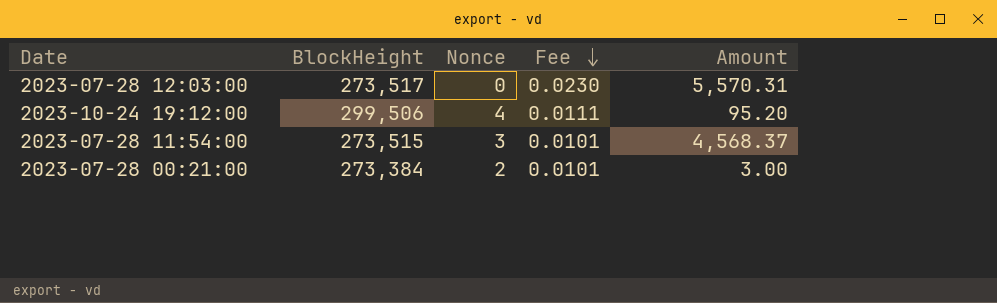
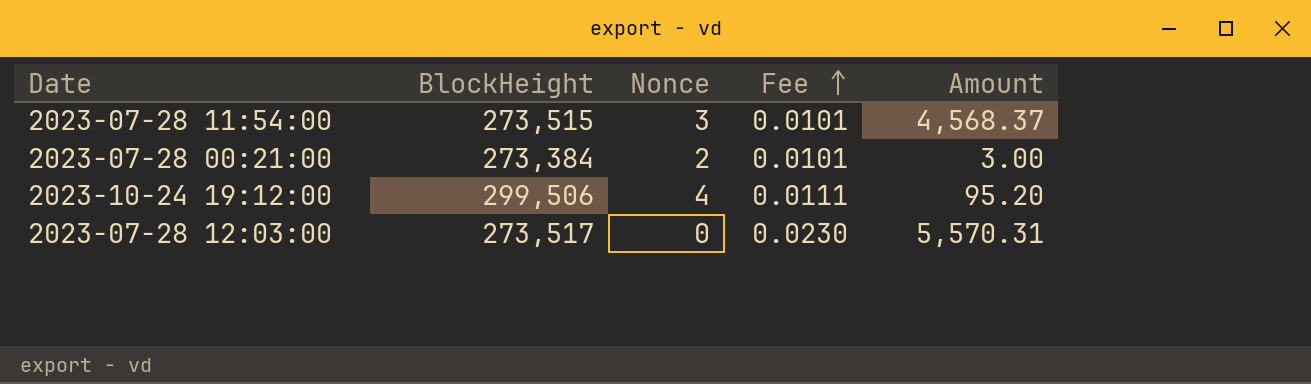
row order: Fee descending -> Fee ascending

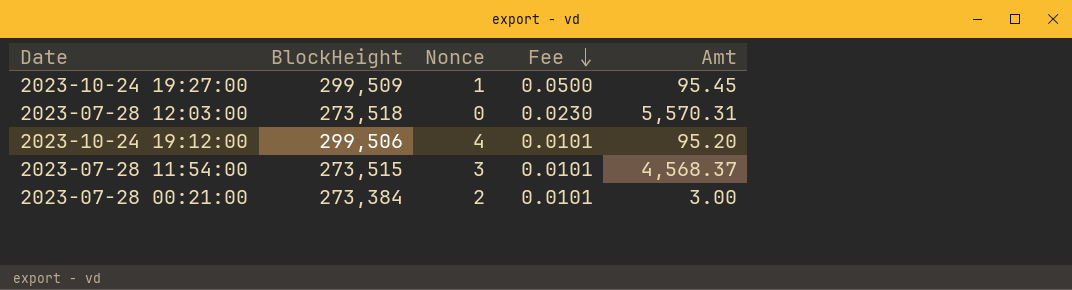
row order: Fee ascending -> Fee descending
column name: Amount -> Amt
row 2023-10-24 19:27:00: none -> 299,509 | 1 | 0.0500 | 95.45
2023-07-28 12:03:00 | BlockHeight: 273,517 -> 273,518
2023-10-24 19:12:00 | Fee: 0.0111 -> 0.0101

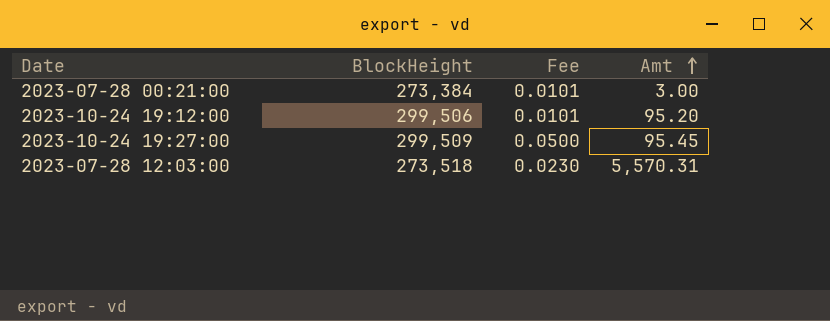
row order: Fee descending -> Amt ascending
column Nonce | position: 3 -> none
row 2023-07-28 11:54:00: 273,515 | 3 | 0.0101 | 4,568.37 -> none

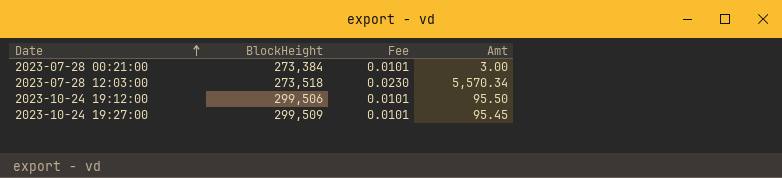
row order: Amt ascending -> Date ascending
2023-07-28 12:03:00 | Amt: 5,570.31 -> 5,570.34
2023-10-24 19:12:00 | Amt: 95.20 -> 95.50
2023-10-24 19:27:00 | Fee: 0.0500 -> 0.0101

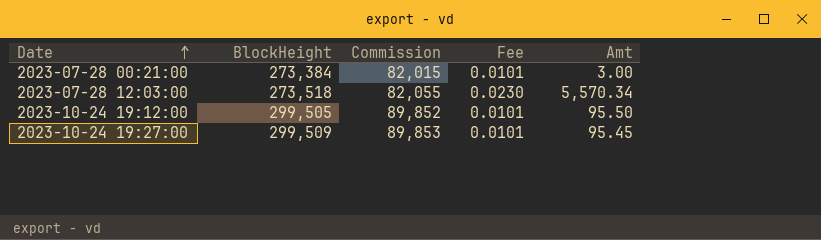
column Commission | formula: none -> [BlockHeight] * 0.3
2023-10-24 19:12:00 | BlockHeight: 299,506 -> 299,505

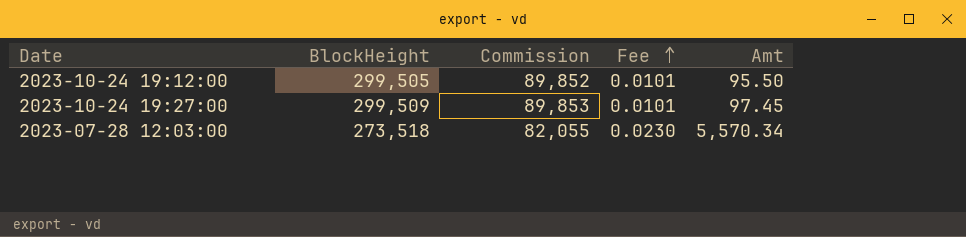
row order: Date ascending -> Fee ascending
row 2023-07-28 00:21:00: 273,384 | 82,015 | 0.0101 | 3.00 -> none
2023-10-24 19:27:00 | Amt: 95.45 -> 97.45

